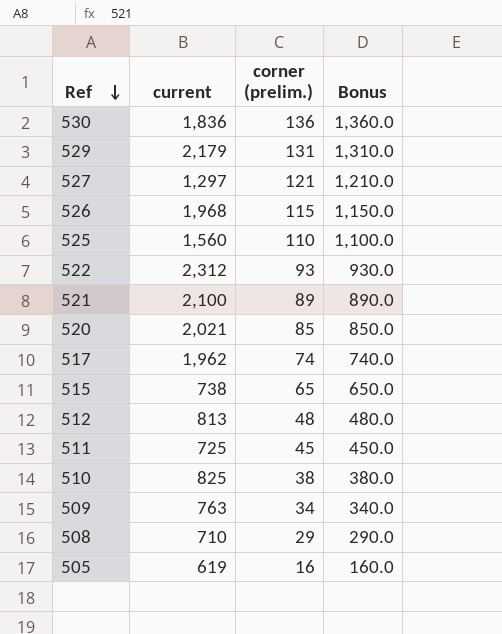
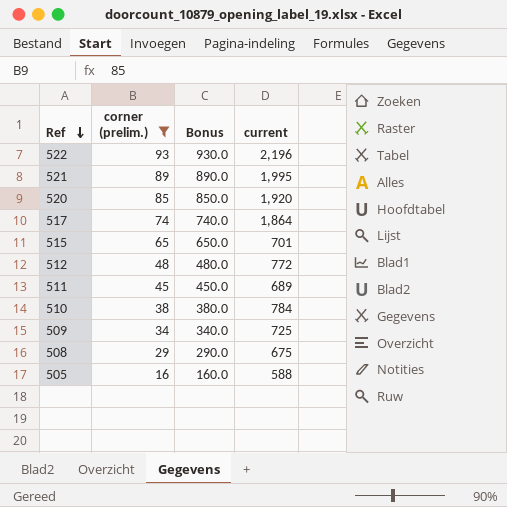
filter: none -> corner (prelim.) <= 93
column current | position: 2 -> 4
522 | current: 2,312 -> 2,196
521 | current: 2,100 -> 1,995
520 | current: 2,021 -> 1,920
517 | current: 1,962 -> 1,864
515 | current: 738 -> 701
512 | current: 813 -> 772
511 | current: 725 -> 689
510 | current: 825 -> 784
509 | current: 763 -> 725
508 | current: 710 -> 675
505 | current: 619 -> 588

